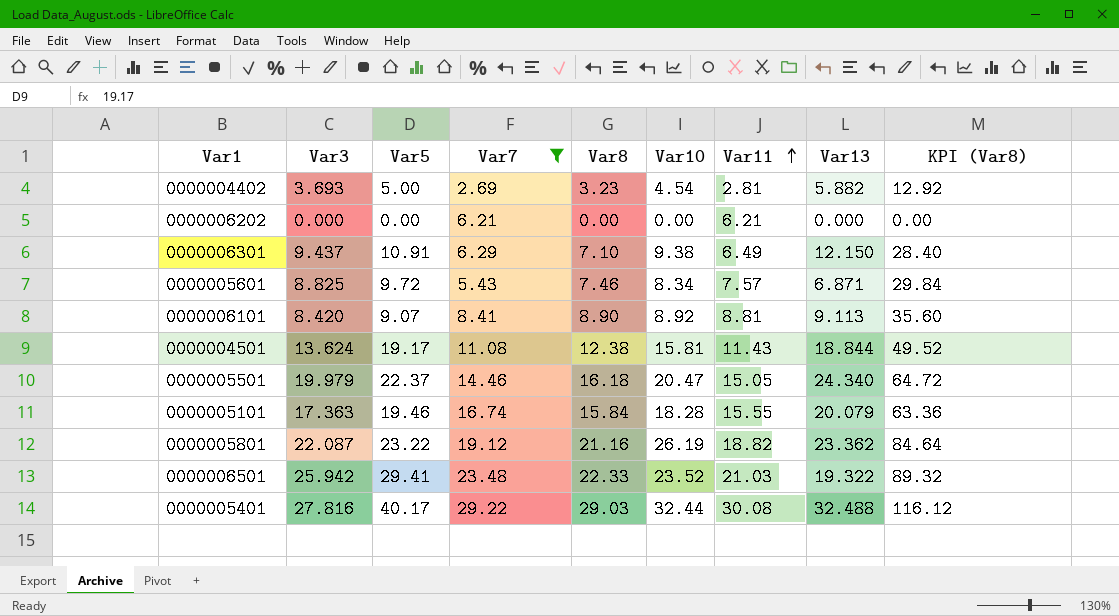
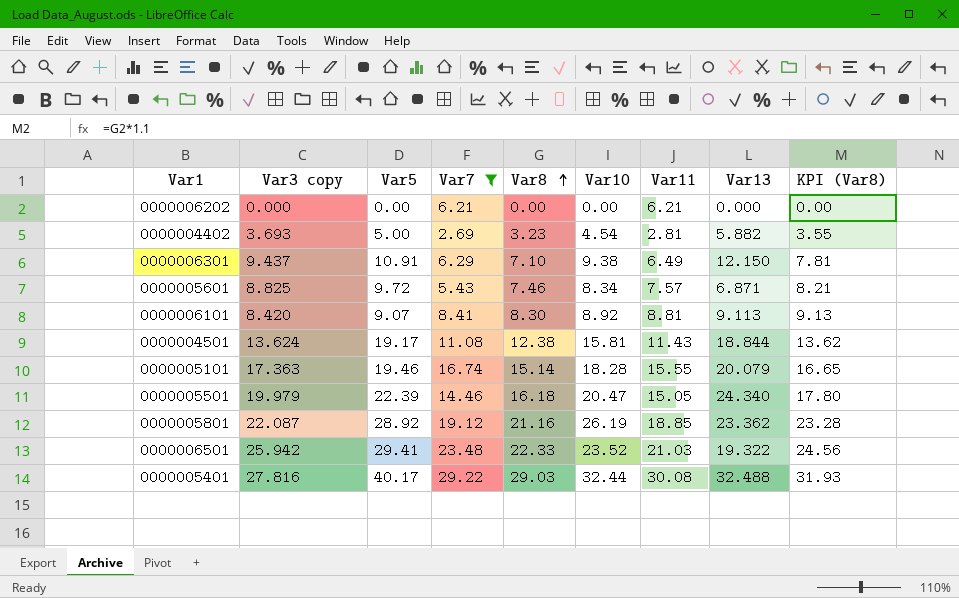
row order: Var11 ascending -> Var8 ascending
column name: Var3 -> Var3 copy
column KPI (Var8) | formula: [Var8] * 4 -> [Var8] * 1.1
0000006101 | Var8: 8.90 -> 8.30
0000005101 | Var8: 15.84 -> 15.14
0000005501 | Var5: 22.37 -> 22.39
0000005801 | Var5: 23.22 -> 28.92
0000005801 | Var11: 18.82 -> 18.85

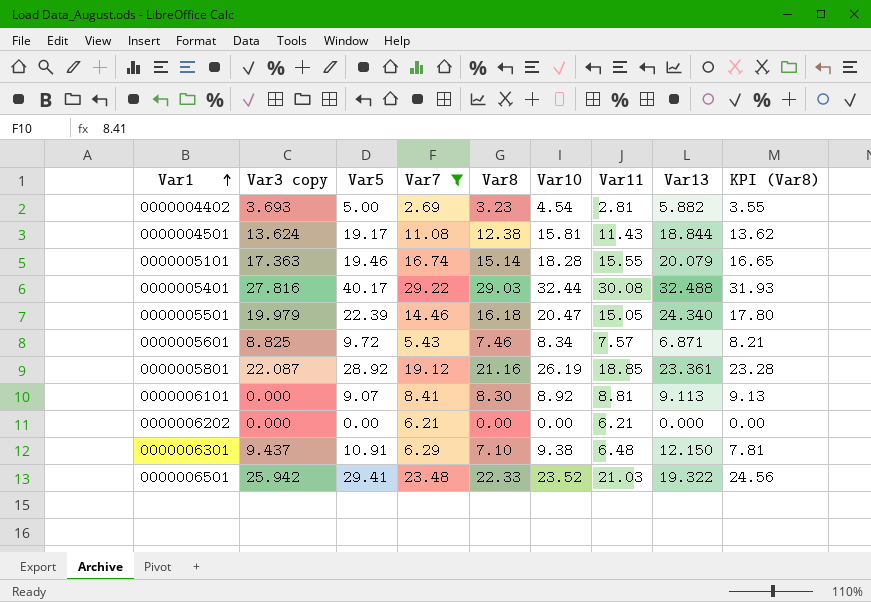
row order: Var8 ascending -> Var1 ascending
0000005801 | Var13: 23.362 -> 23.361
0000006101 | Var3 copy: 8.420 -> 0.000
0000006301 | Var11: 6.49 -> 6.48

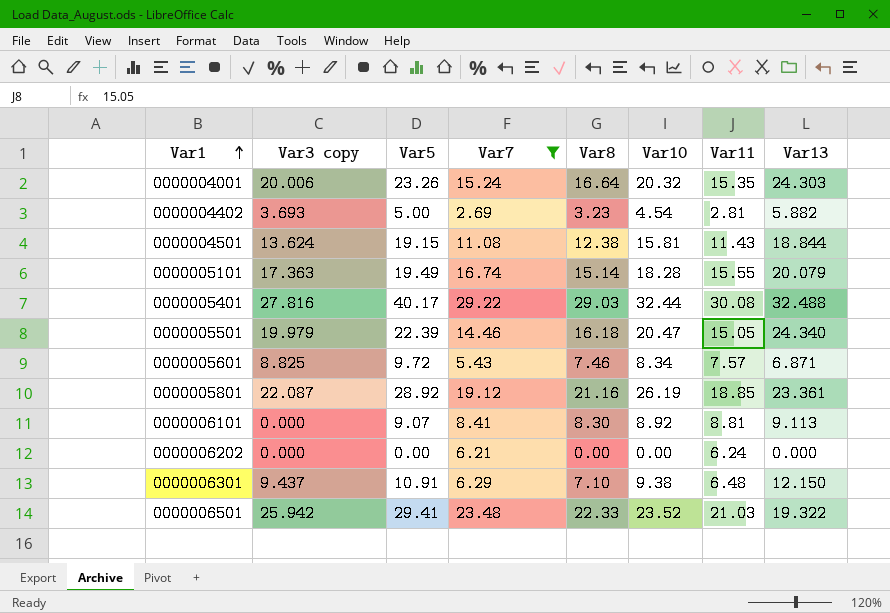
column KPI (Var8) | formula: [Var8] * 1.1 -> none
row 0000004001: none -> 20.006 | 23.26 | 15.24 | 16.64 | 20.32 | 15.35 | 24.303
0000004501 | Var5: 19.17 -> 19.15
0000005101 | Var5: 19.46 -> 19.49
0000006202 | Var11: 6.21 -> 6.24

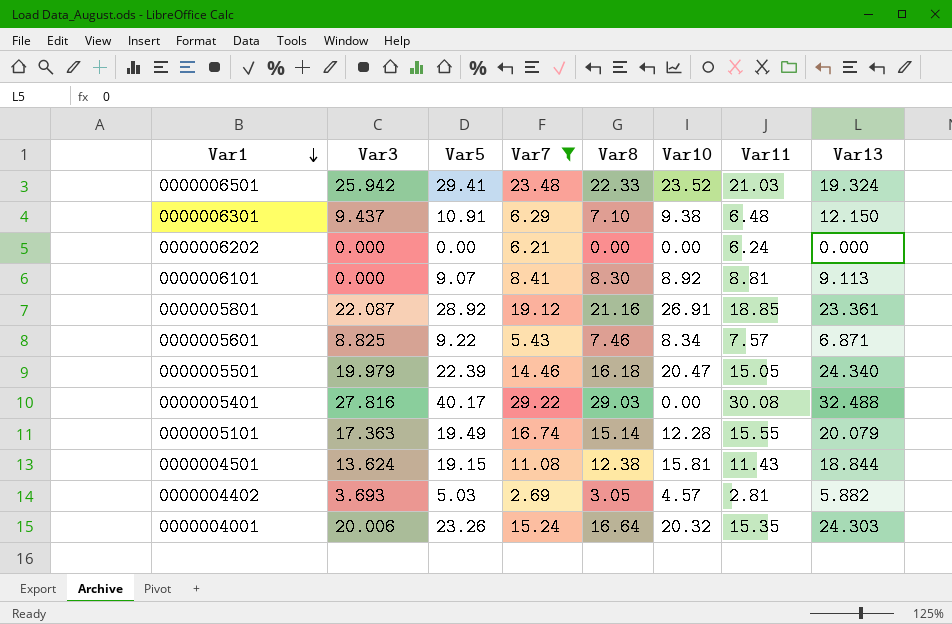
row order: Var1 ascending -> Var1 descending
column name: Var3 copy -> Var3
0000006501 | Var13: 19.322 -> 19.324
0000005801 | Var10: 26.19 -> 26.91
0000005601 | Var5: 9.72 -> 9.22
0000005401 | Var10: 32.44 -> 0.00
0000005101 | Var10: 18.28 -> 12.28
0000004402 | Var5: 5.00 -> 5.03
0000004402 | Var8: 3.23 -> 3.05
0000004402 | Var10: 4.54 -> 4.57

